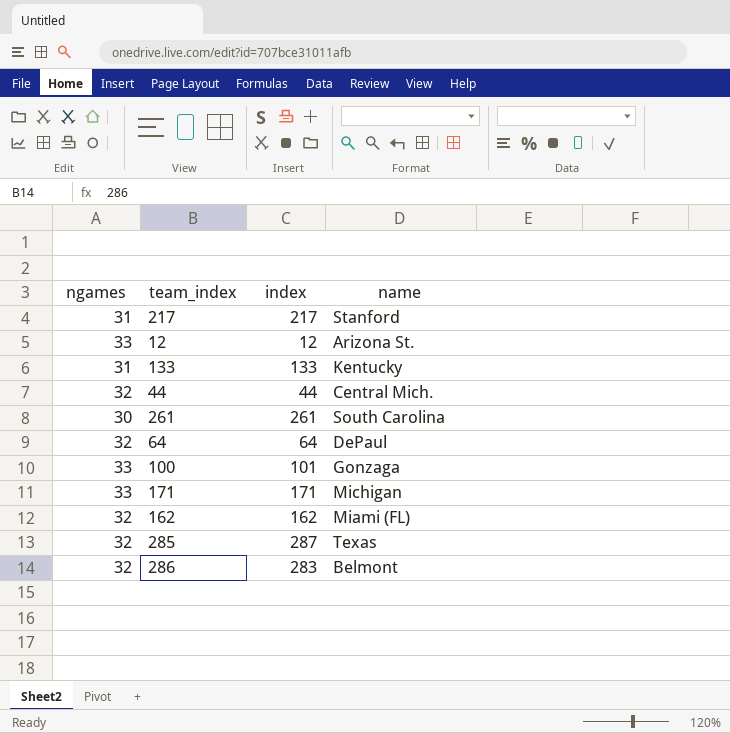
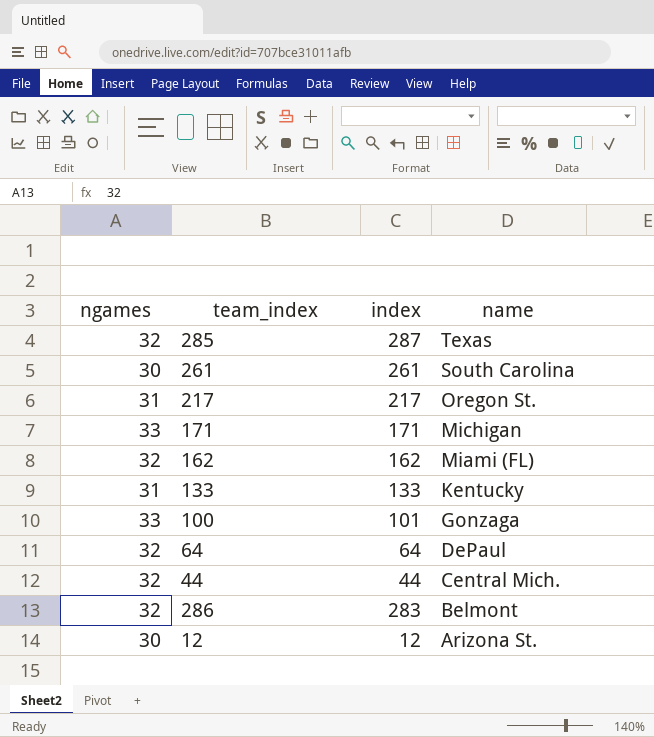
row order: none -> name descending
217 | name: Stanford -> Oregon St.
12 | ngames: 33 -> 30

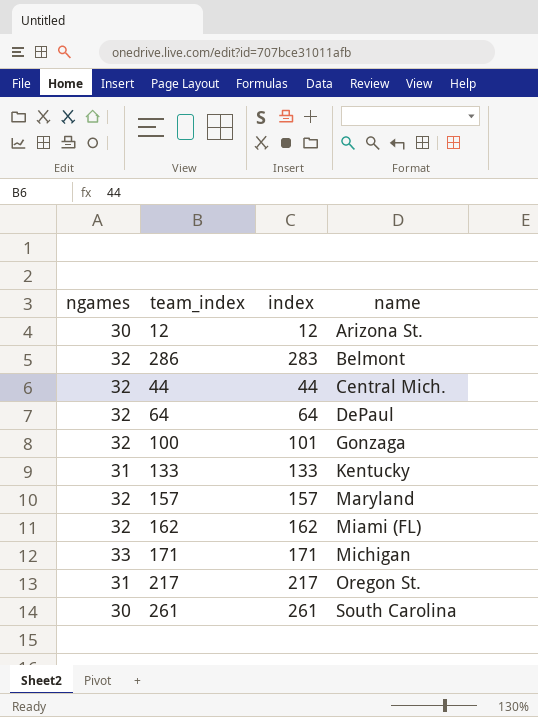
row order: name descending -> name ascending
row 285: 32 | 287 | Texas -> none
100 | ngames: 33 -> 32
row 157: none -> 32 | 157 | Maryland

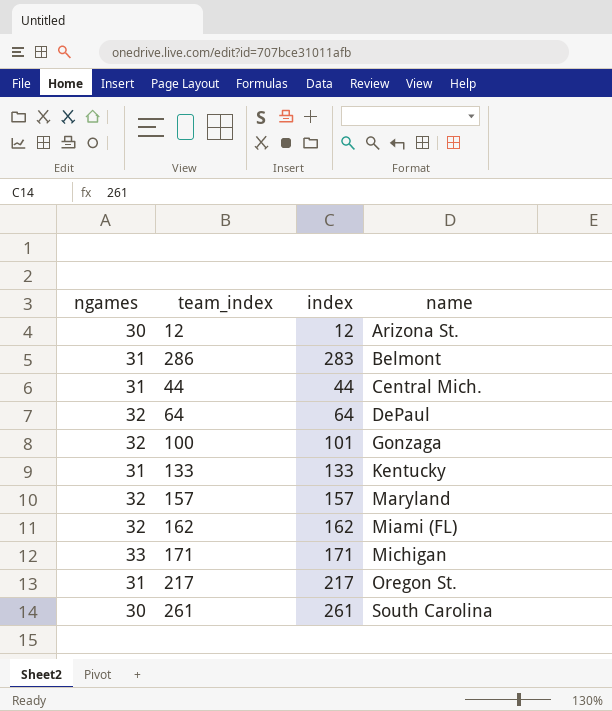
286 | ngames: 32 -> 31
44 | ngames: 32 -> 31

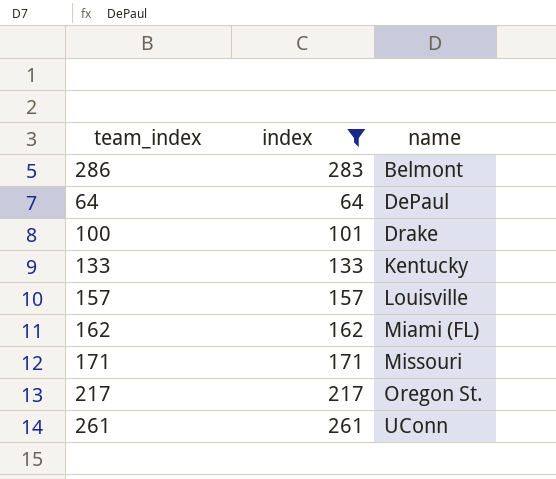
filter: none -> index >= 64
column ngames | position: 1 -> none
100 | name: Gonzaga -> Drake
157 | name: Maryland -> Louisville
171 | name: Michigan -> Missouri
261 | name: South Carolina -> UConn

